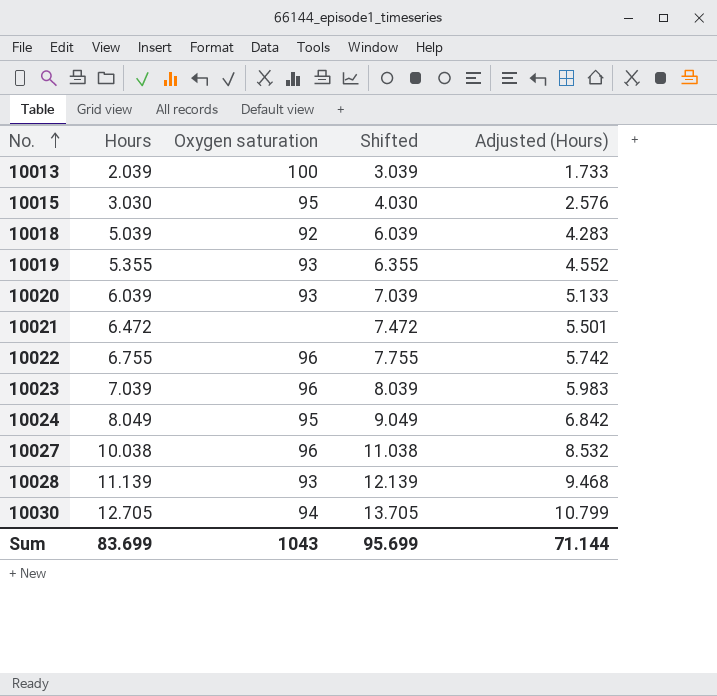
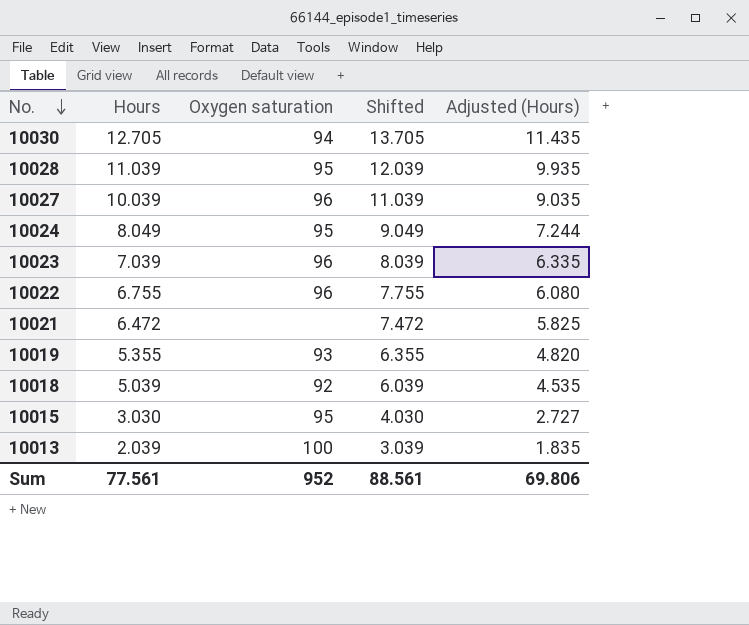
row order: No. ascending -> No. descending
column Adjusted (Hours) | formula: [Hours] * 0.85 -> [Hours] * 0.9
row 10020: 6.039 | 93 | 7.039 | 5.133 -> none
10028 | Hours: 11.139 -> 11.039
10028 | Oxygen saturation: 93 -> 95
10028 | Shifted: 12.139 -> 12.039
10027 | Hours: 10.038 -> 10.039
10027 | Shifted: 11.038 -> 11.039
Sum | Hours: 83.699 -> 77.561
Sum | Oxygen saturation: 1043 -> 952
Sum | Shifted: 95.699 -> 88.561
Sum | Adjusted (Hours): 71.144 -> 69.806

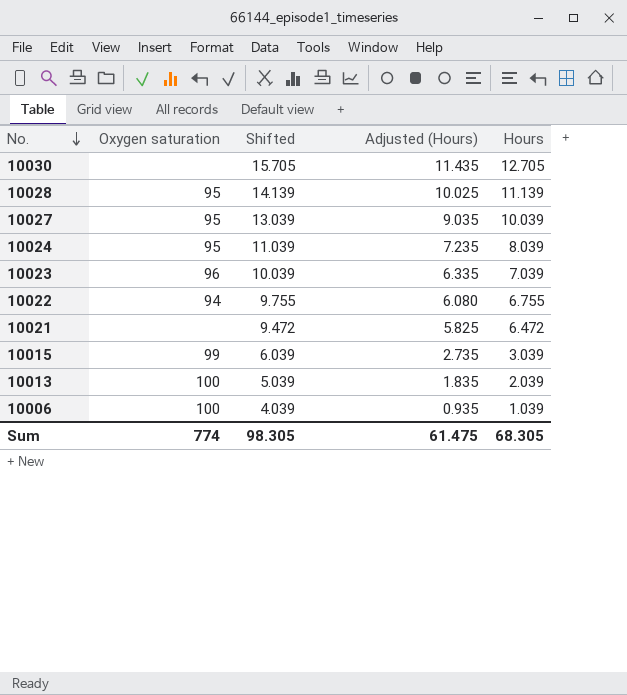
column Shifted | formula: [Hours] + 1 -> [Hours] + 3
column Hours | position: 2 -> 5
row 10019: 5.355 | 93 | 6.355 | 4.820 -> none
row 10018: 5.039 | 92 | 6.039 | 4.535 -> none
10030 | Oxygen saturation: 94 -> none
10028 | Adjusted (Hours): 9.935 -> 10.025
10028 | Hours: 11.039 -> 11.139
10027 | Oxygen saturation: 96 -> 95
10024 | Adjusted (Hours): 7.244 -> 7.235
10024 | Hours: 8.049 -> 8.039
10022 | Oxygen saturation: 96 -> 94
10015 | Oxygen saturation: 95 -> 99
10015 | Adjusted (Hours): 2.727 -> 2.735
10015 | Hours: 3.030 -> 3.039
row 10006: none -> 100 | 4.039 | 0.935 | 1.039
Sum | Oxygen saturation: 952 -> 774
Sum | Shifted: 88.561 -> 98.305
Sum | Adjusted (Hours): 69.806 -> 61.475
Sum | Hours: 77.561 -> 68.305

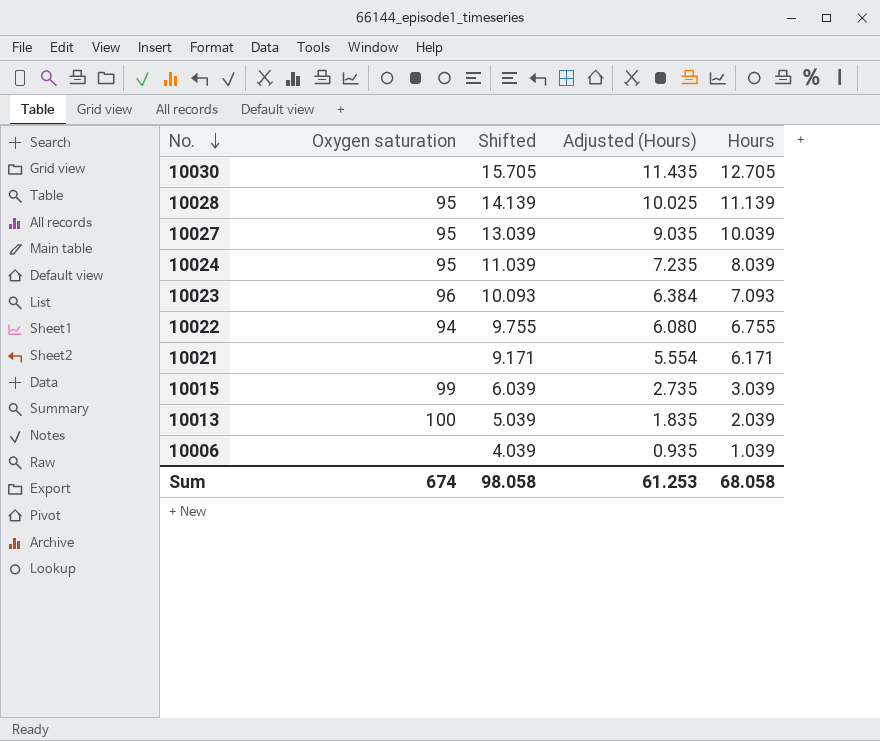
10023 | Shifted: 10.039 -> 10.093
10023 | Adjusted (Hours): 6.335 -> 6.384
10023 | Hours: 7.039 -> 7.093
10021 | Shifted: 9.472 -> 9.171
10021 | Adjusted (Hours): 5.825 -> 5.554
10021 | Hours: 6.472 -> 6.171
10006 | Oxygen saturation: 100 -> none
Sum | Oxygen saturation: 774 -> 674
Sum | Shifted: 98.305 -> 98.058
Sum | Adjusted (Hours): 61.475 -> 61.253
Sum | Hours: 68.305 -> 68.058

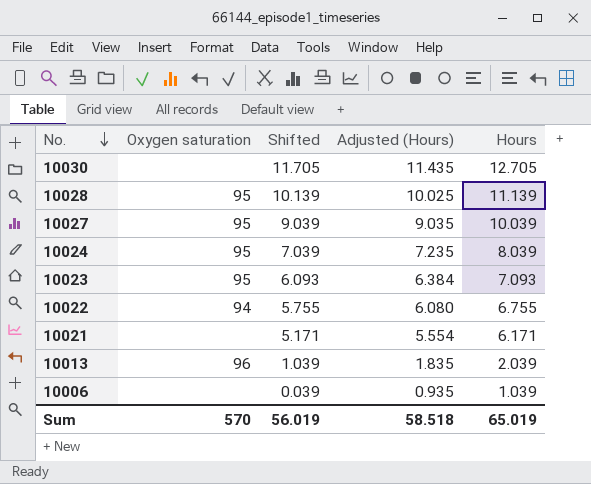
column Shifted | formula: [Hours] + 3 -> [Hours] - 1
row 10015: 99 | 6.039 | 2.735 | 3.039 -> none
10023 | Oxygen saturation: 96 -> 95
10013 | Oxygen saturation: 100 -> 96
Sum | Oxygen saturation: 674 -> 570
Sum | Shifted: 98.058 -> 56.019
Sum | Adjusted (Hours): 61.253 -> 58.518
Sum | Hours: 68.058 -> 65.019

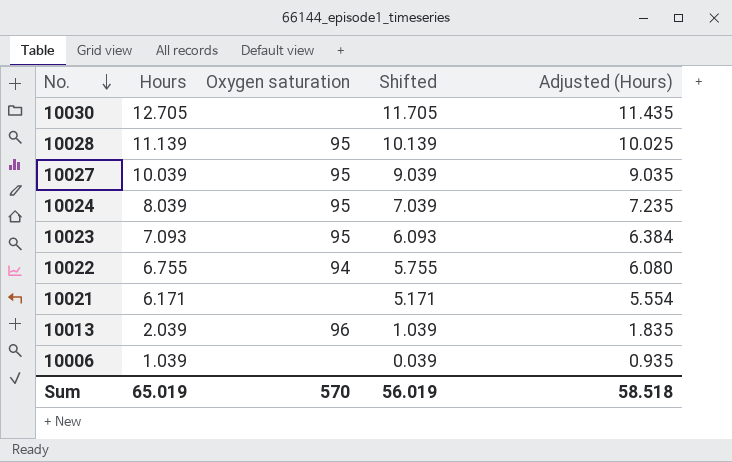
column Hours | position: 5 -> 2

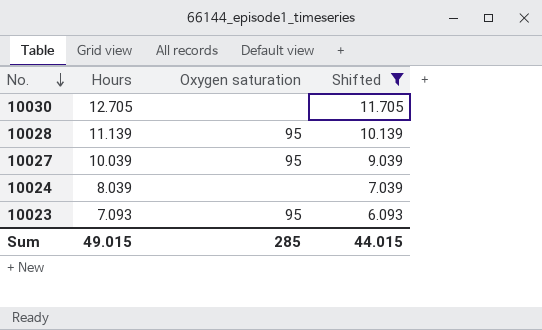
filter: none -> Shifted >= 6.093
column Adjusted (Hours) | formula: [Hours] * 0.9 -> none
10024 | Oxygen saturation: 95 -> none
Sum | Hours: 65.019 -> 49.015
Sum | Oxygen saturation: 570 -> 285
Sum | Shifted: 56.019 -> 44.015

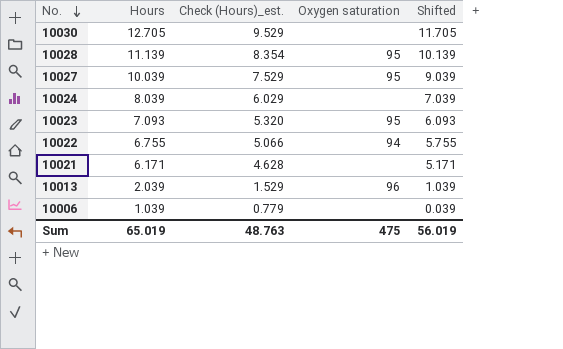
filter: Shifted >= 6.093 -> none
column Check (Hours)_est. | formula: none -> [Hours] * 0.75
Sum | Hours: 49.015 -> 65.019
Sum | Oxygen saturation: 285 -> 475
Sum | Shifted: 44.015 -> 56.019

